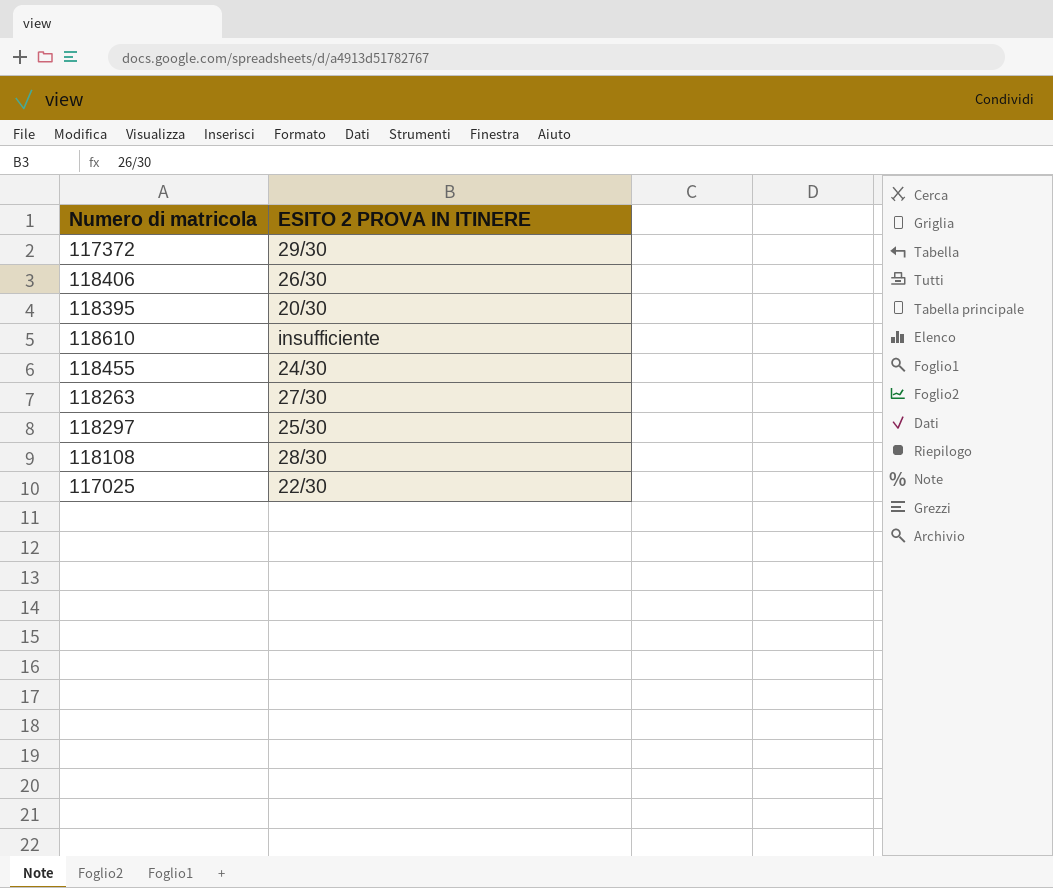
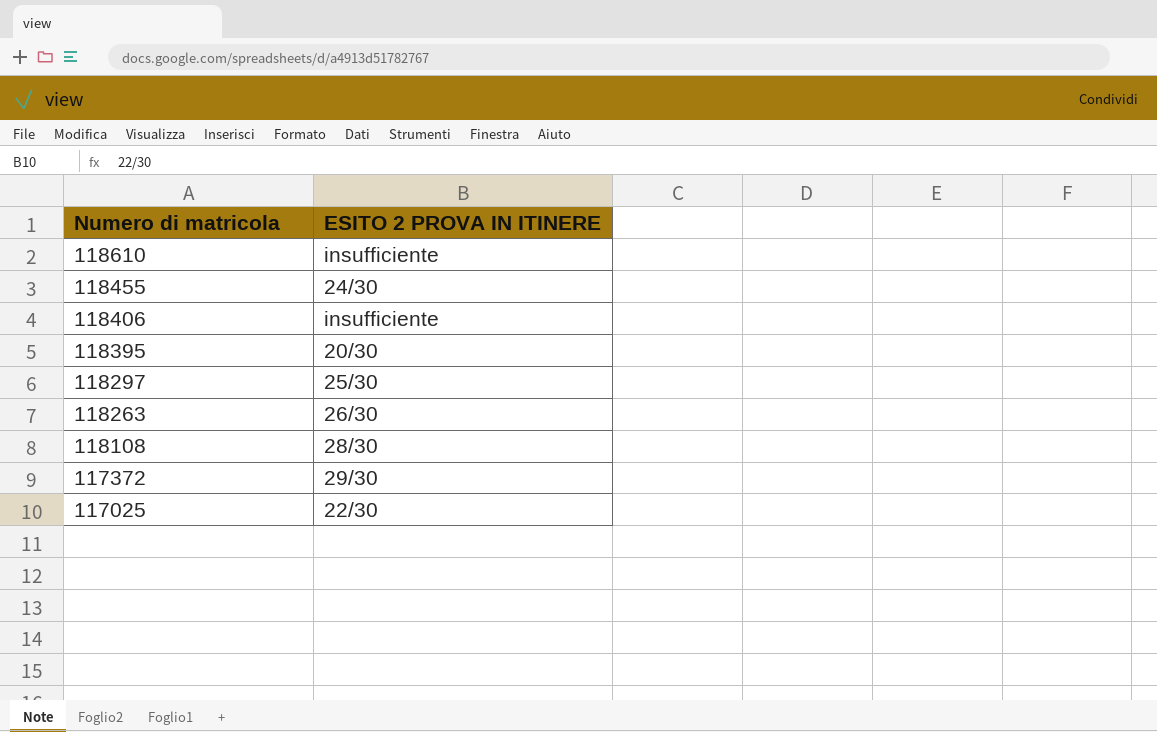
row order: none -> Numero di matricola descending
118406 | ESITO 2 PROVA IN ITINERE: 26/30 -> insufficiente
118263 | ESITO 2 PROVA IN ITINERE: 27/30 -> 26/30

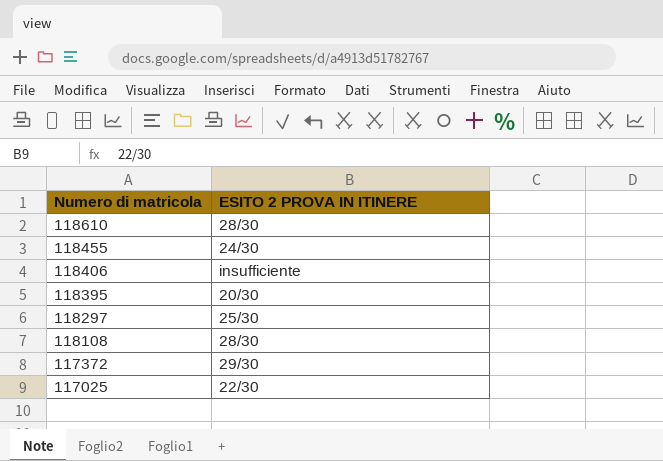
row 118263: 26/30 -> none
118610 | ESITO 2 PROVA IN ITINERE: insufficiente -> 28/30

